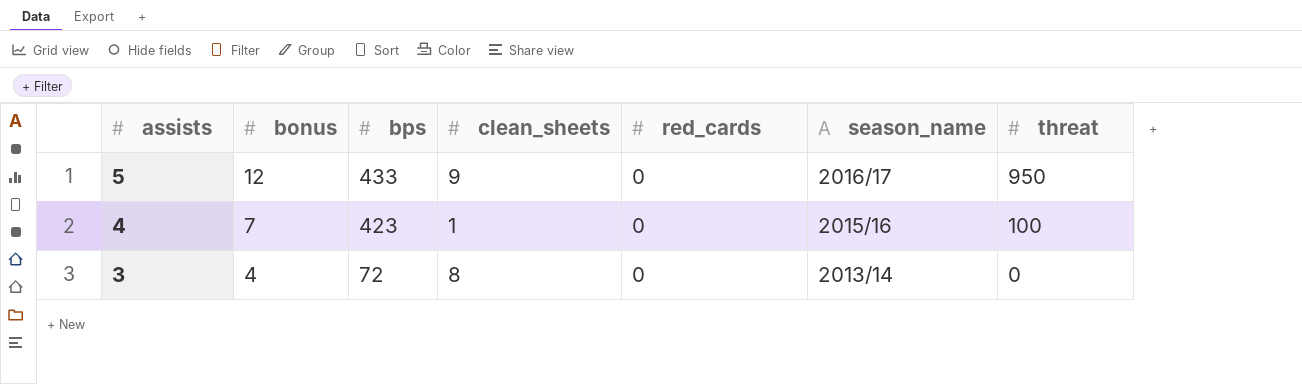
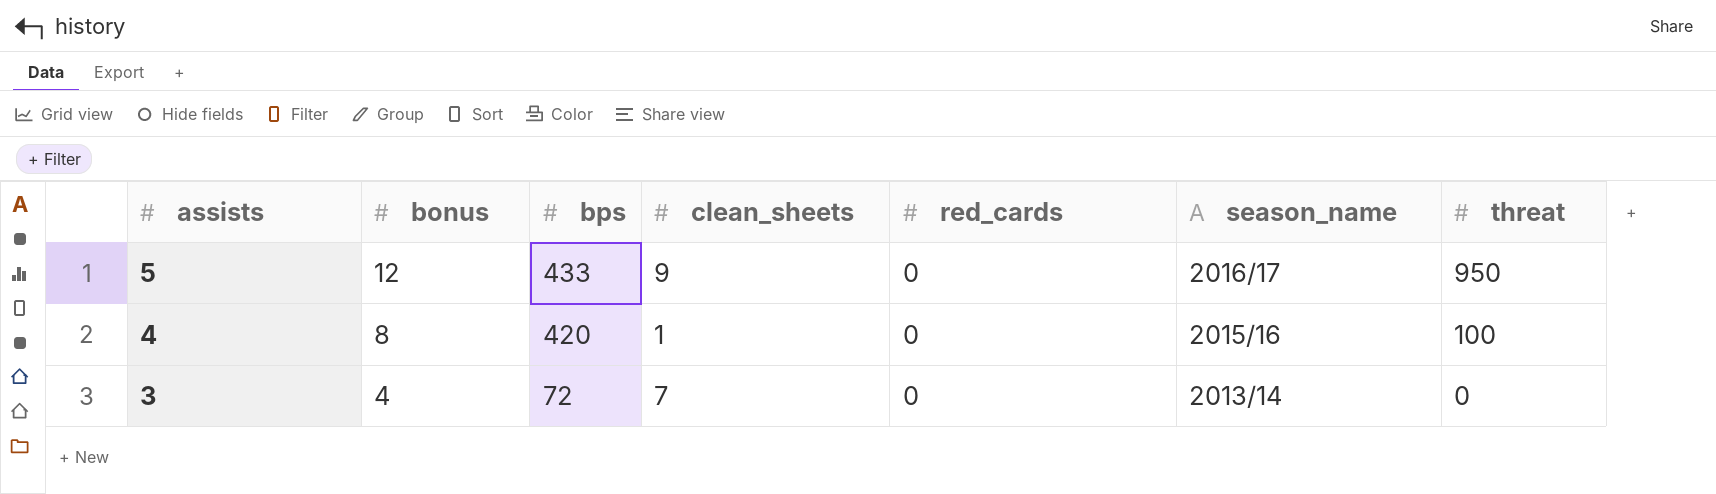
4 | bonus: 7 -> 8
4 | bps: 423 -> 420
3 | clean_sheets: 8 -> 7

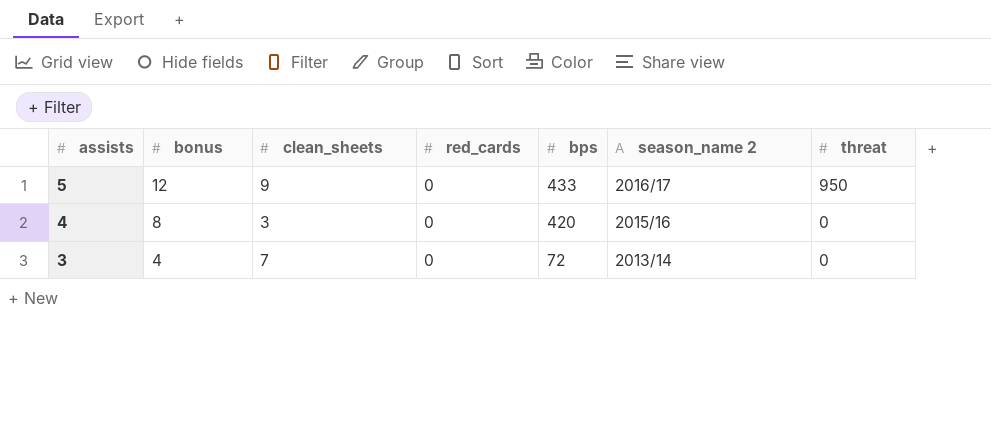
column bps | position: 3 -> 5
column name: season_name -> season_name 2
4 | clean_sheets: 1 -> 3
4 | threat: 100 -> 0

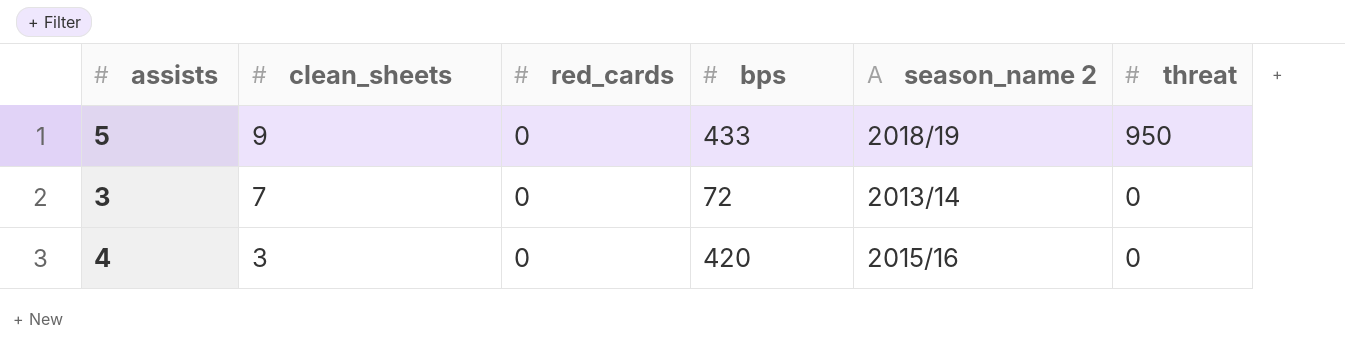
row order: assists descending -> clean_sheets descending
column bonus | position: 2 -> none
5 | season_name 2: 2016/17 -> 2018/19

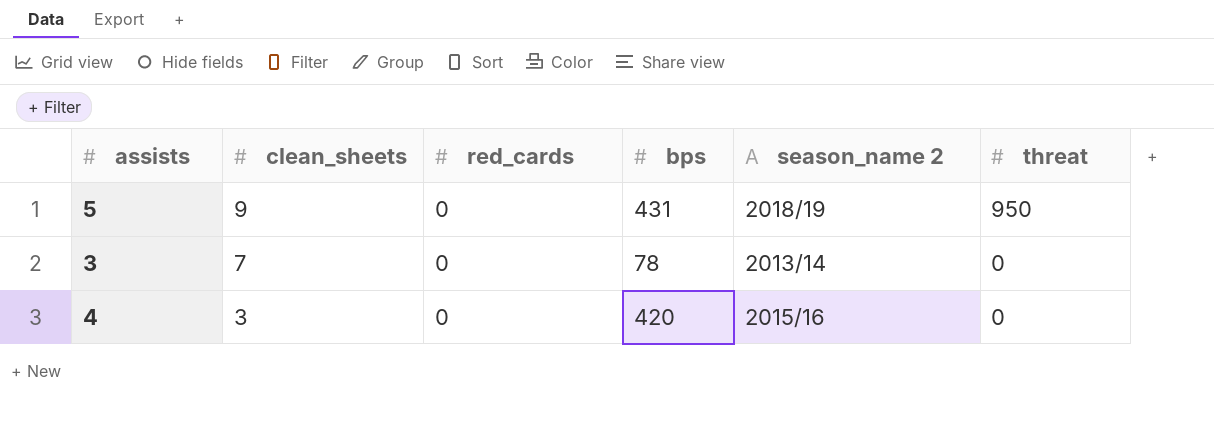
5 | bps: 433 -> 431
3 | bps: 72 -> 78

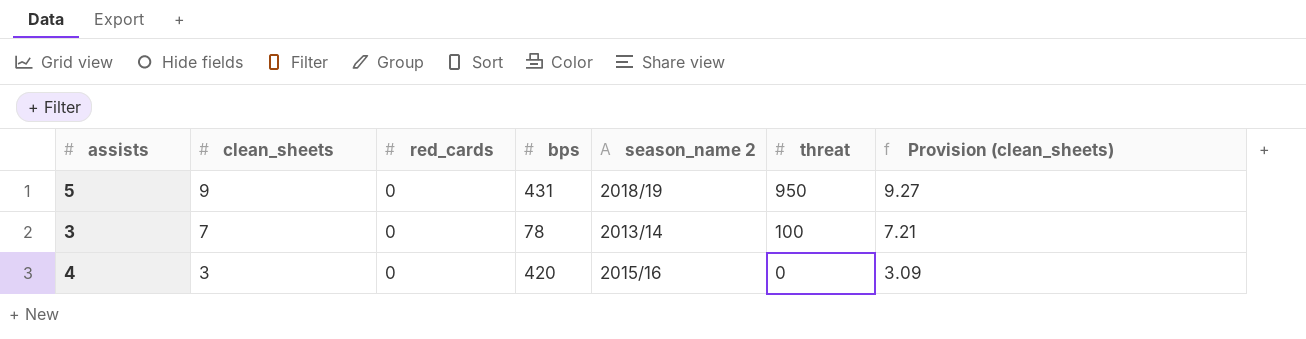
column Provision (clean_sheets) | formula: none -> [clean_sheets] * 1.03
3 | threat: 0 -> 100

